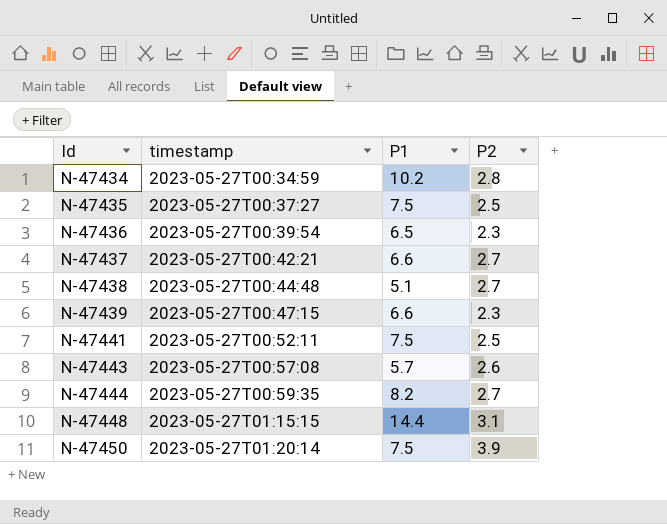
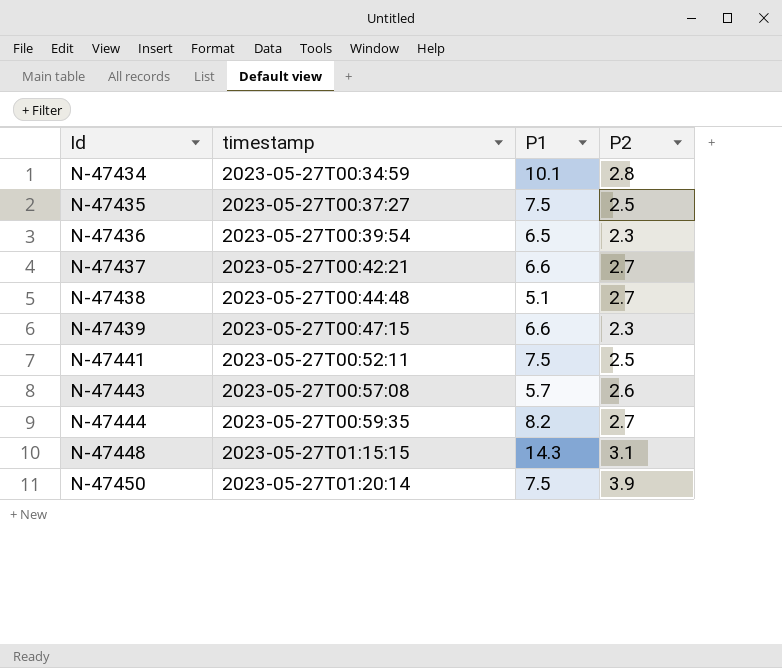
N-47434 | P1: 10.2 -> 10.1
N-47448 | P1: 14.4 -> 14.3

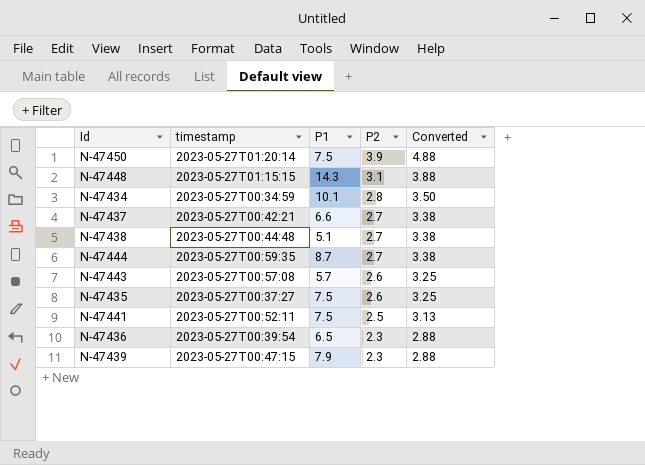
row order: Id ascending -> P2 descending
column Converted | formula: none -> [P2] * 1.25
N-47444 | P1: 8.2 -> 8.7
N-47435 | P2: 2.5 -> 2.6
N-47439 | P1: 6.6 -> 7.9

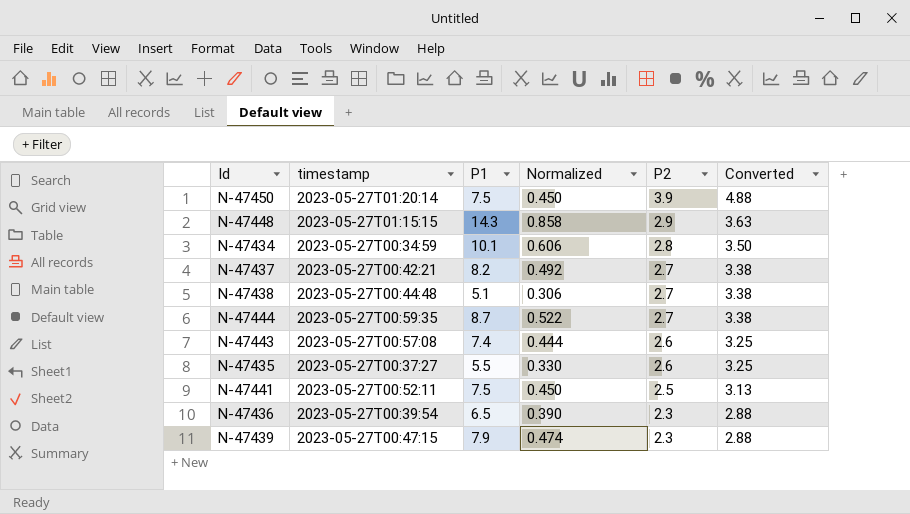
column Normalized | formula: none -> [P1] * 0.06
N-47448 | P2: 3.1 -> 2.9
N-47448 | Converted: 3.88 -> 3.63
N-47437 | P1: 6.6 -> 8.2
N-47443 | P1: 5.7 -> 7.4
N-47435 | P1: 7.5 -> 5.5

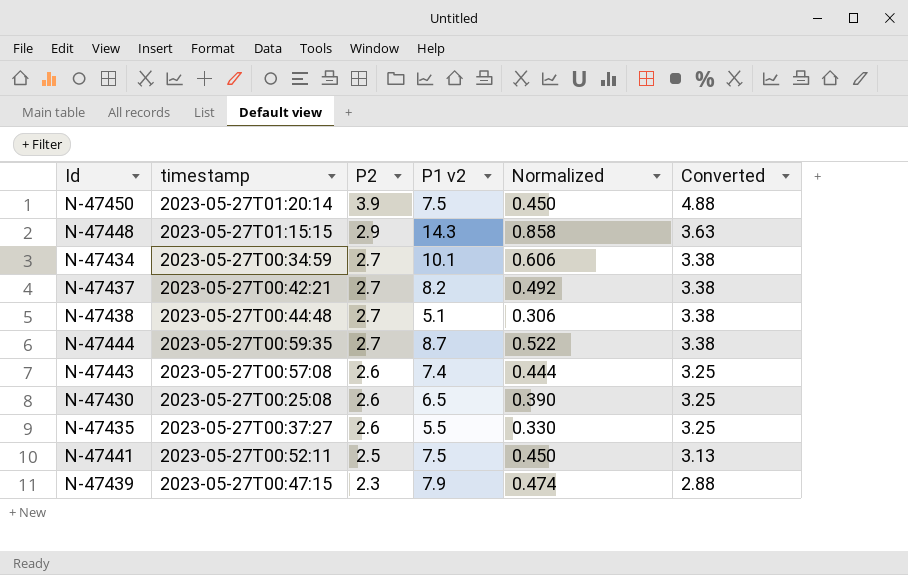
column P2 | position: 5 -> 3
column name: P1 -> P1 v2
row N-47436: 2023-05-27T00:39:54 | 6.5 | 0.390 | 2.3 | 2.88 -> none
N-47434 | P2: 2.8 -> 2.7
N-47434 | Converted: 3.50 -> 3.38
row N-47430: none -> 2023-05-27T00:25:08 | 2.6 | 6.5 | 0.390 | 3.25

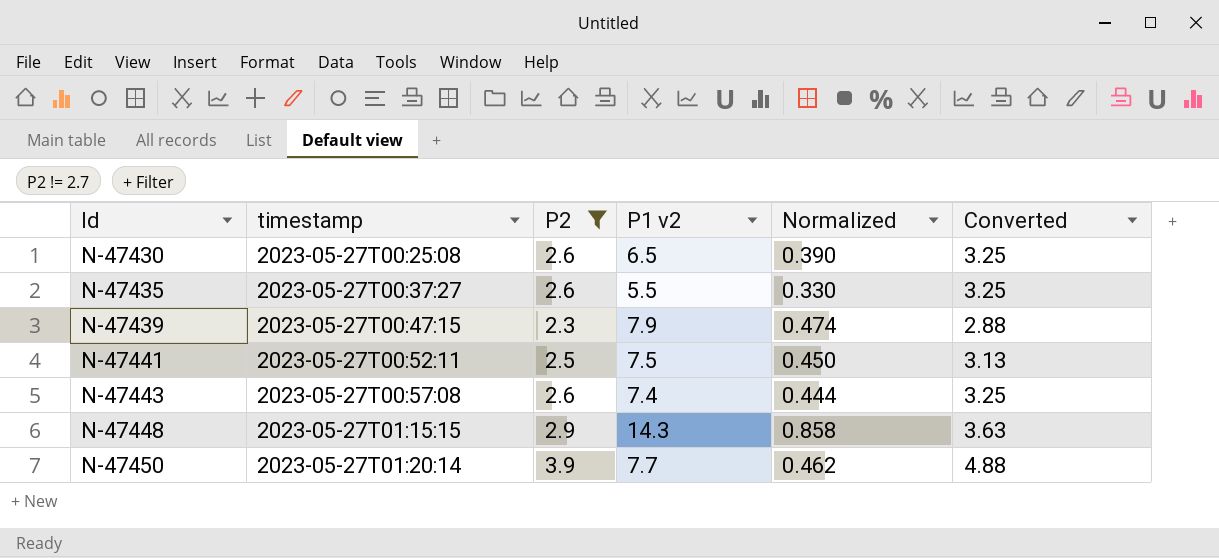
filter: none -> P2 != 2.7
row order: P2 descending -> Id ascending
N-47450 | P1 v2: 7.5 -> 7.7
N-47450 | Normalized: 0.450 -> 0.462

